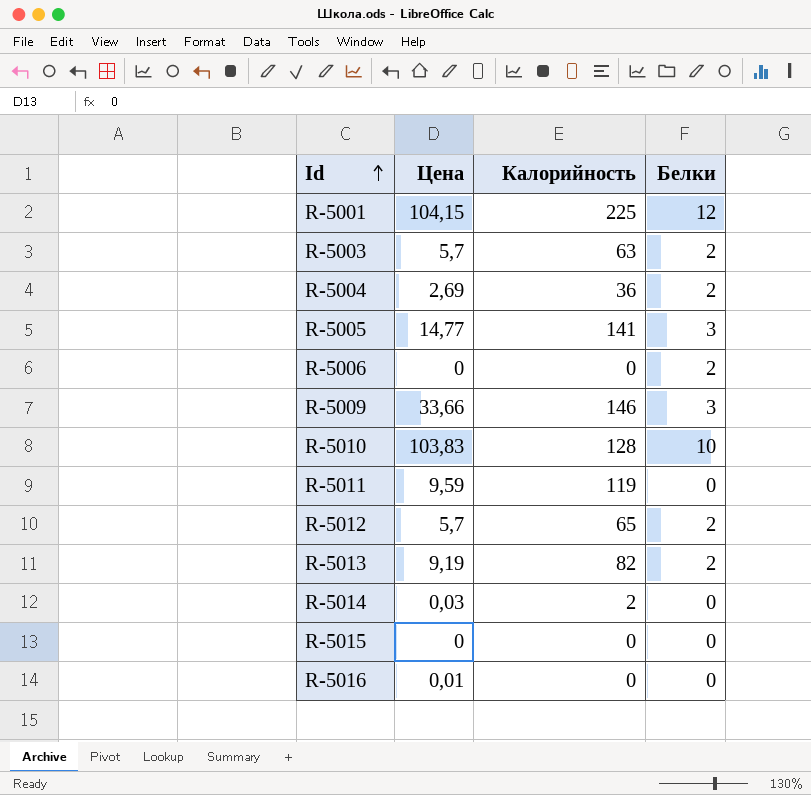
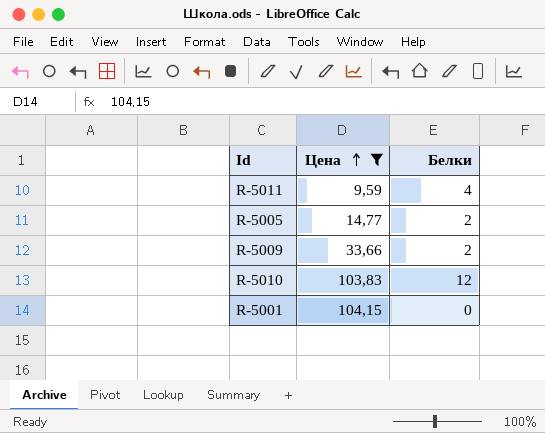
filter: none -> Цена >= 9,59
row order: Id ascending -> Цена ascending
column Калорийность | position: 3 -> none
R-5011 | Белки: 0 -> 4
R-5005 | Белки: 3 -> 2
R-5009 | Белки: 3 -> 2
R-5010 | Белки: 10 -> 12
R-5001 | Белки: 12 -> 0

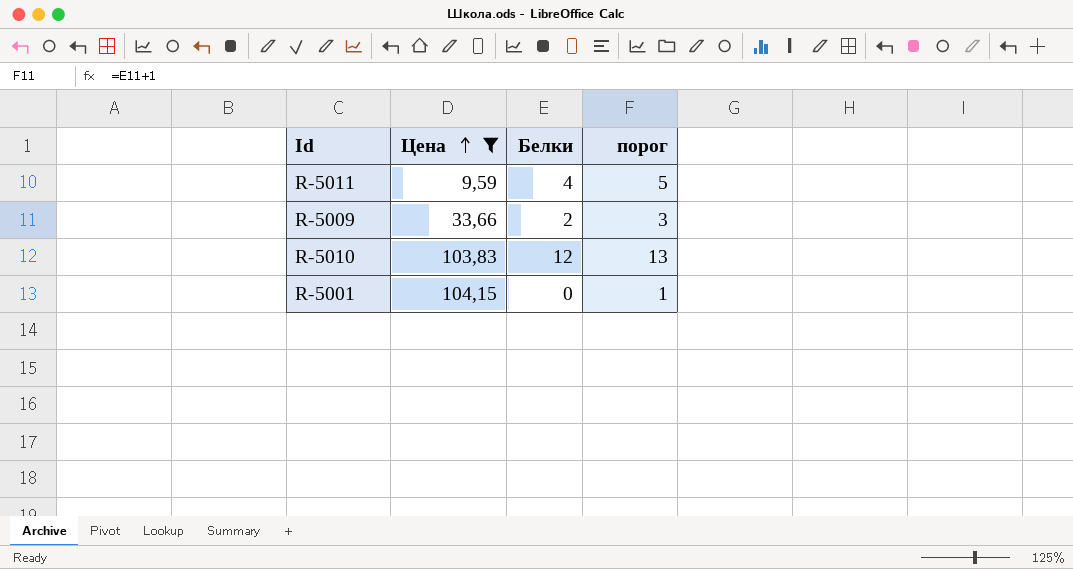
column порог | formula: none -> [Белки] + 1
row R-5005: 14,77 | 2 -> none

